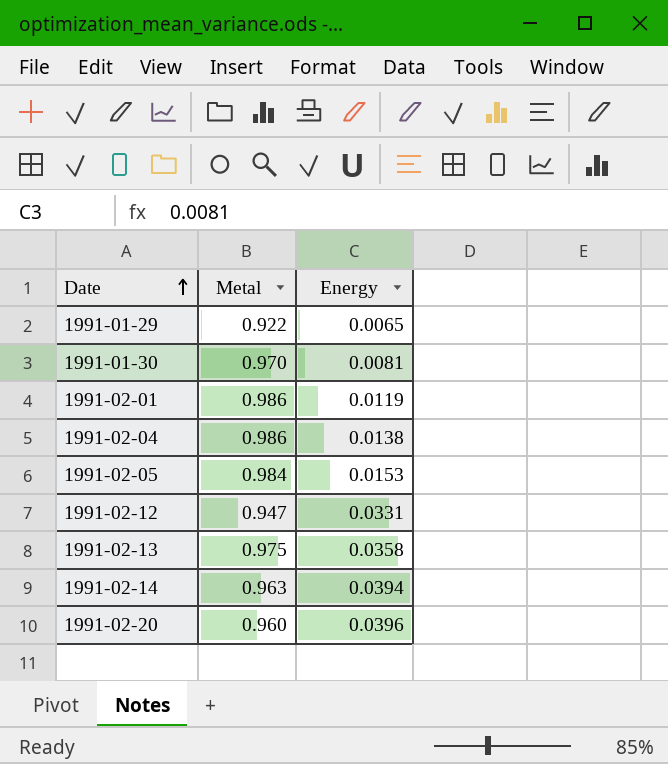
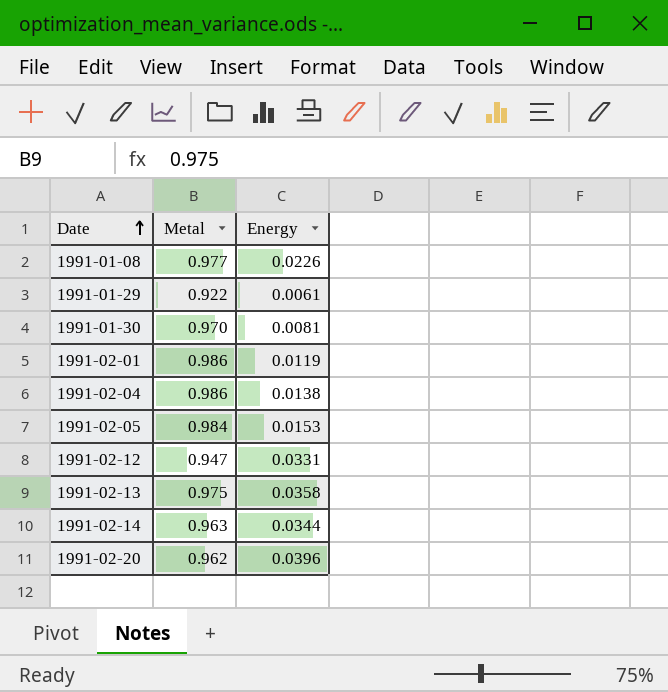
row 1991-01-08: none -> 0.977 | 0.0226
1991-01-29 | Energy: 0.0065 -> 0.0061
1991-02-14 | Energy: 0.0394 -> 0.0344
1991-02-20 | Metal: 0.960 -> 0.962

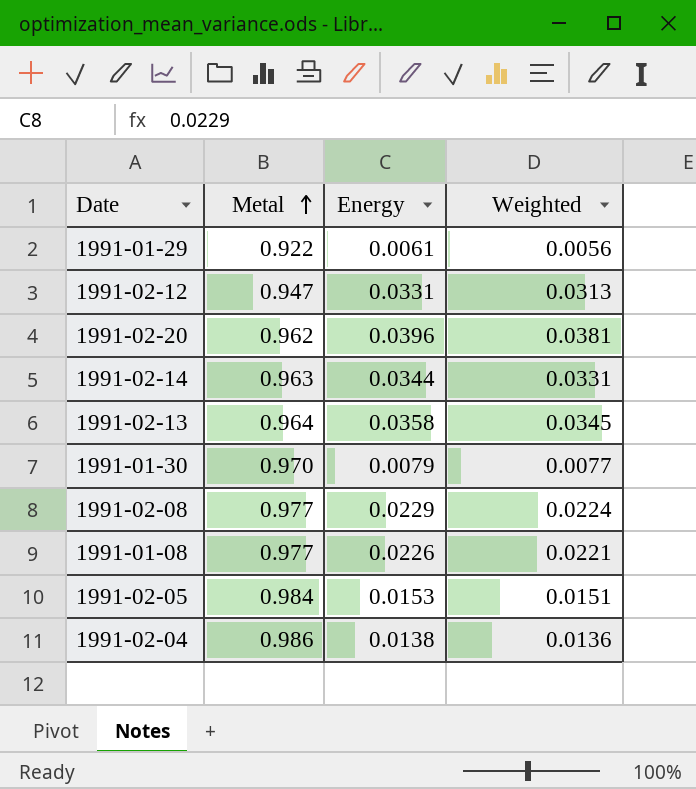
row order: Date ascending -> Metal ascending
column Weighted | formula: none -> [Metal] * [Energy]
row 1991-02-01: 0.986 | 0.0119 -> none
1991-02-13 | Metal: 0.975 -> 0.964
1991-01-30 | Energy: 0.0081 -> 0.0079
row 1991-02-08: none -> 0.977 | 0.0229 | 0.0224

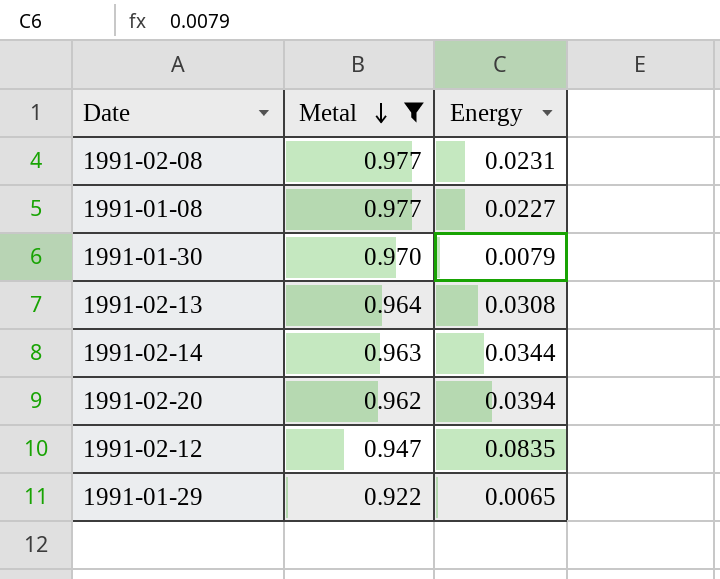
filter: none -> Metal <= 0.977
row order: Metal ascending -> Metal descending
column Weighted | formula: [Metal] * [Energy] -> none
1991-02-08 | Energy: 0.0229 -> 0.0231
1991-01-08 | Energy: 0.0226 -> 0.0227
1991-02-13 | Energy: 0.0358 -> 0.0308
1991-02-20 | Energy: 0.0396 -> 0.0394
1991-02-12 | Energy: 0.0331 -> 0.0835
1991-01-29 | Energy: 0.0061 -> 0.0065

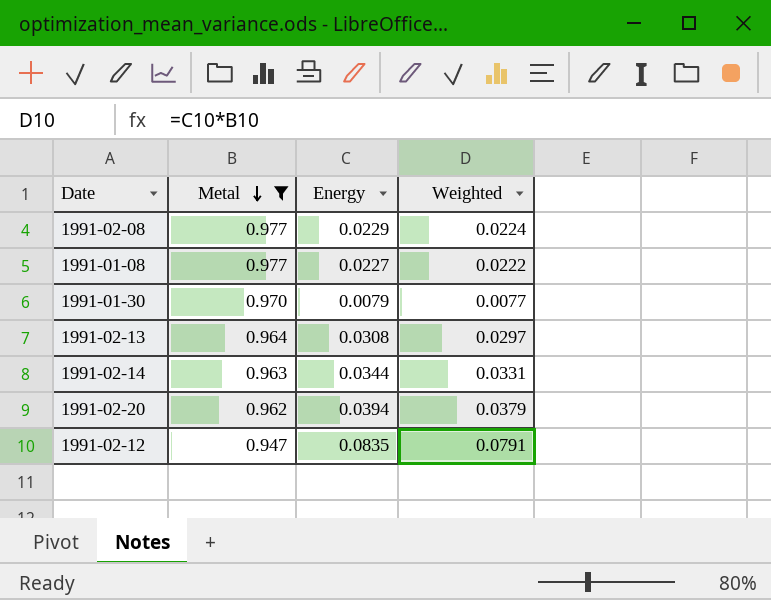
column Weighted | formula: none -> [Metal] * [Energy]
row 1991-01-29: 0.922 | 0.0065 -> none
1991-02-08 | Energy: 0.0231 -> 0.0229

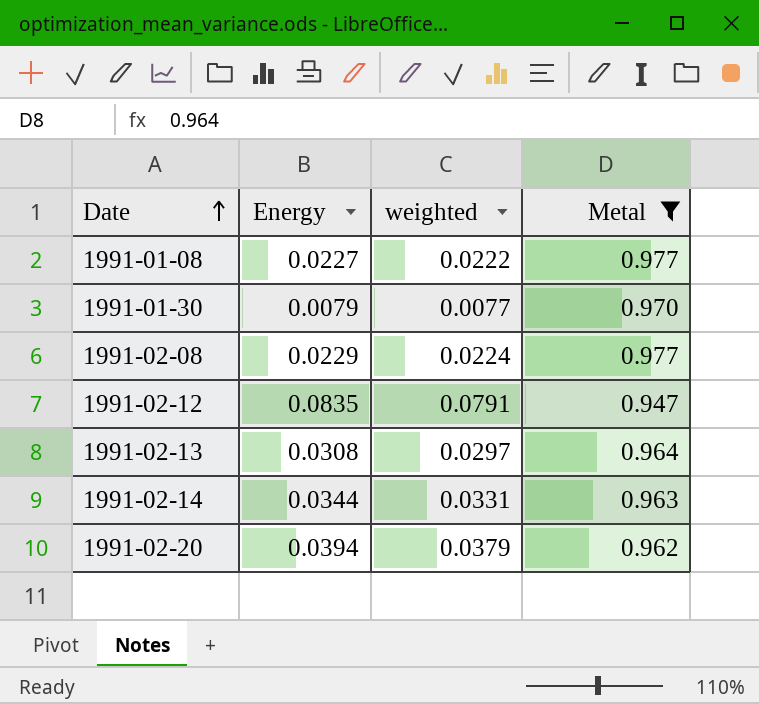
row order: Metal descending -> Date ascending
column name: Weighted -> weighted
column Metal | position: 2 -> 4

